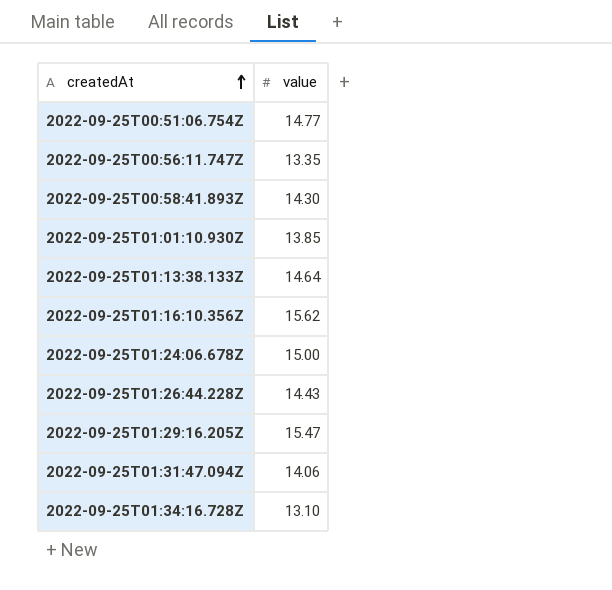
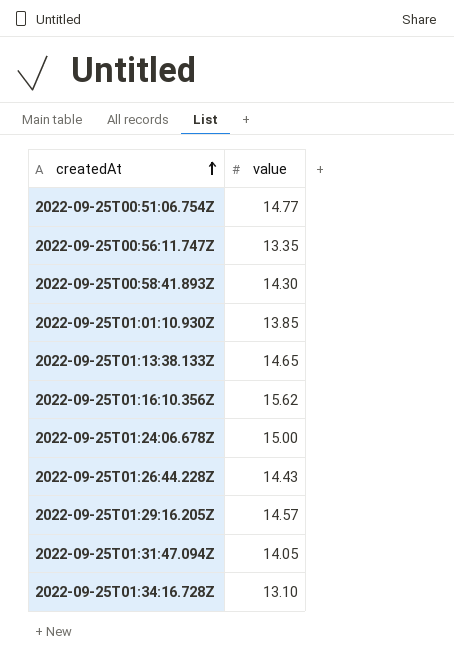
2022-09-25T01:13:38.133Z | value: 14.64 -> 14.65
2022-09-25T01:29:16.205Z | value: 15.47 -> 14.57
2022-09-25T01:31:47.094Z | value: 14.06 -> 14.05

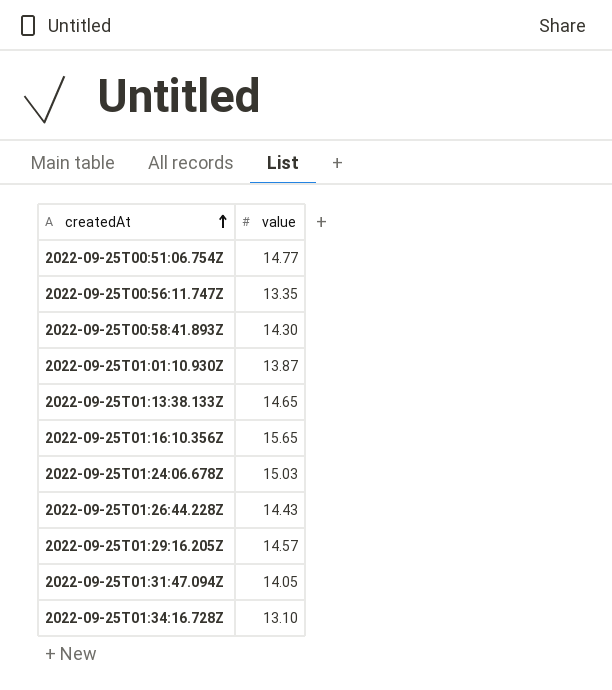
2022-09-25T01:01:10.930Z | value: 13.85 -> 13.87
2022-09-25T01:16:10.356Z | value: 15.62 -> 15.65
2022-09-25T01:24:06.678Z | value: 15.00 -> 15.03

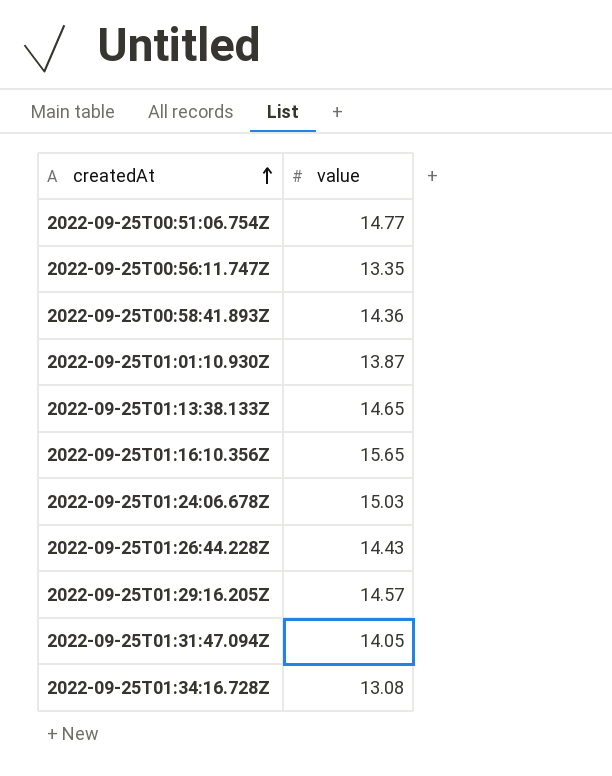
2022-09-25T00:58:41.893Z | value: 14.30 -> 14.36
2022-09-25T01:34:16.728Z | value: 13.10 -> 13.08

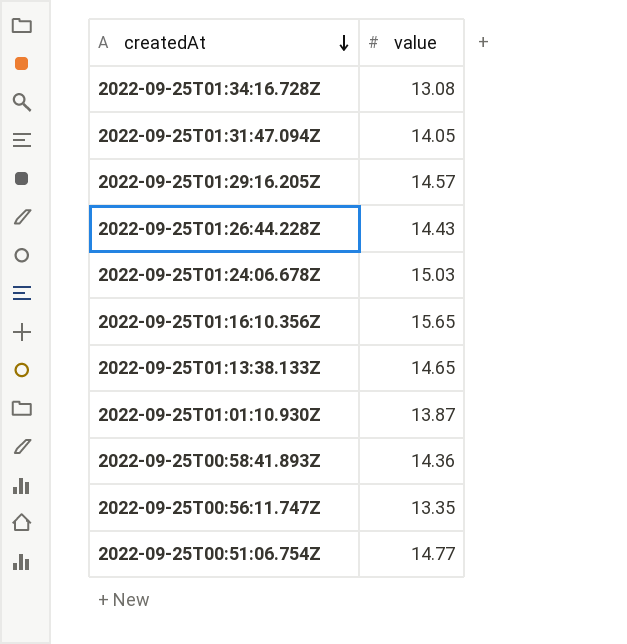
row order: createdAt ascending -> createdAt descending

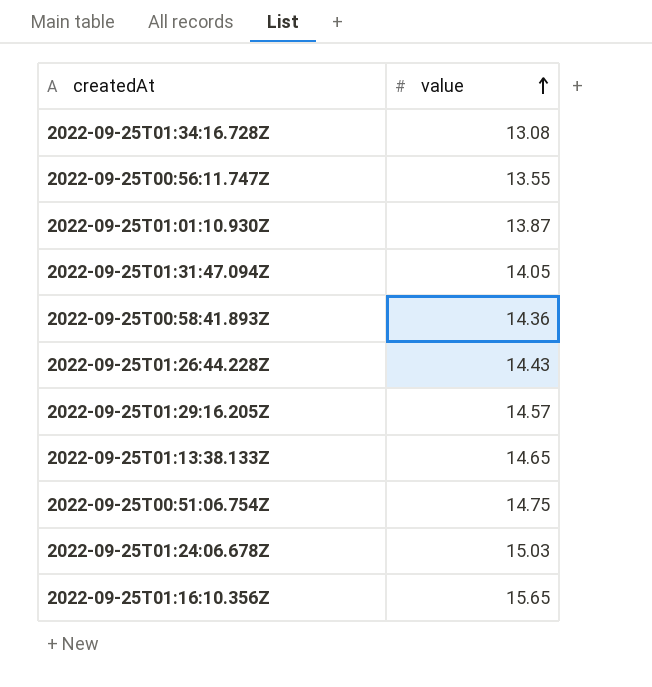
row order: createdAt descending -> value ascending
2022-09-25T00:56:11.747Z | value: 13.35 -> 13.55
2022-09-25T00:51:06.754Z | value: 14.77 -> 14.75

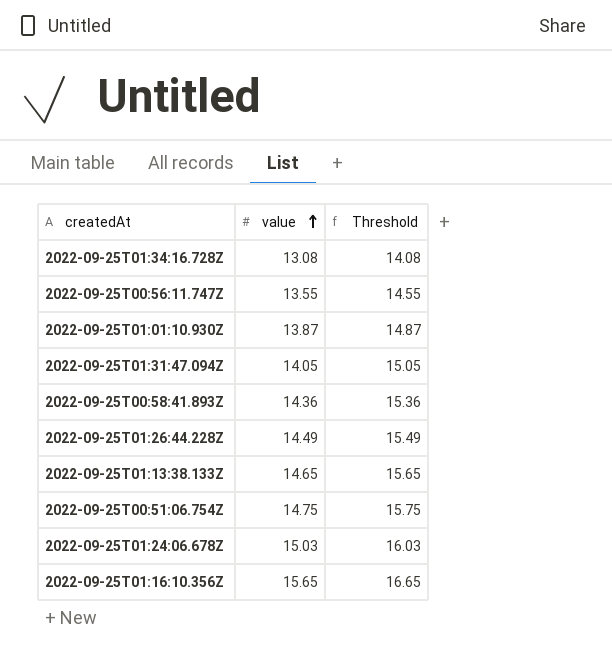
column Threshold | formula: none -> [value] + 1
row 2022-09-25T01:29:16.205Z: 14.57 -> none
2022-09-25T01:26:44.228Z | value: 14.43 -> 14.49

